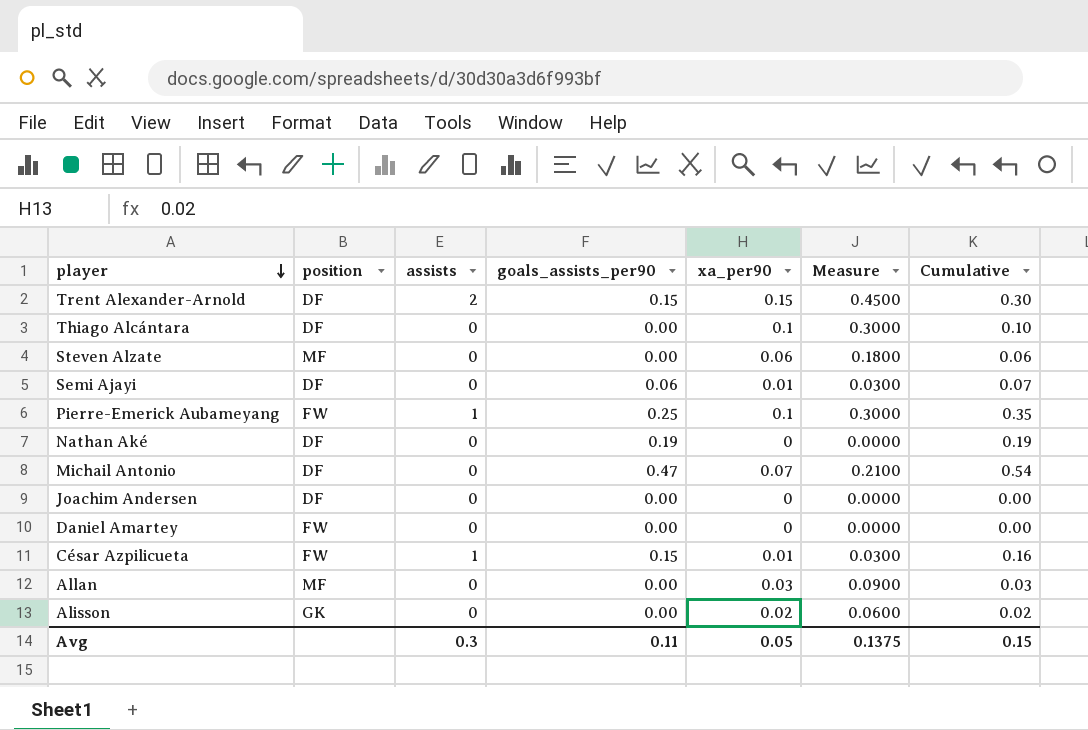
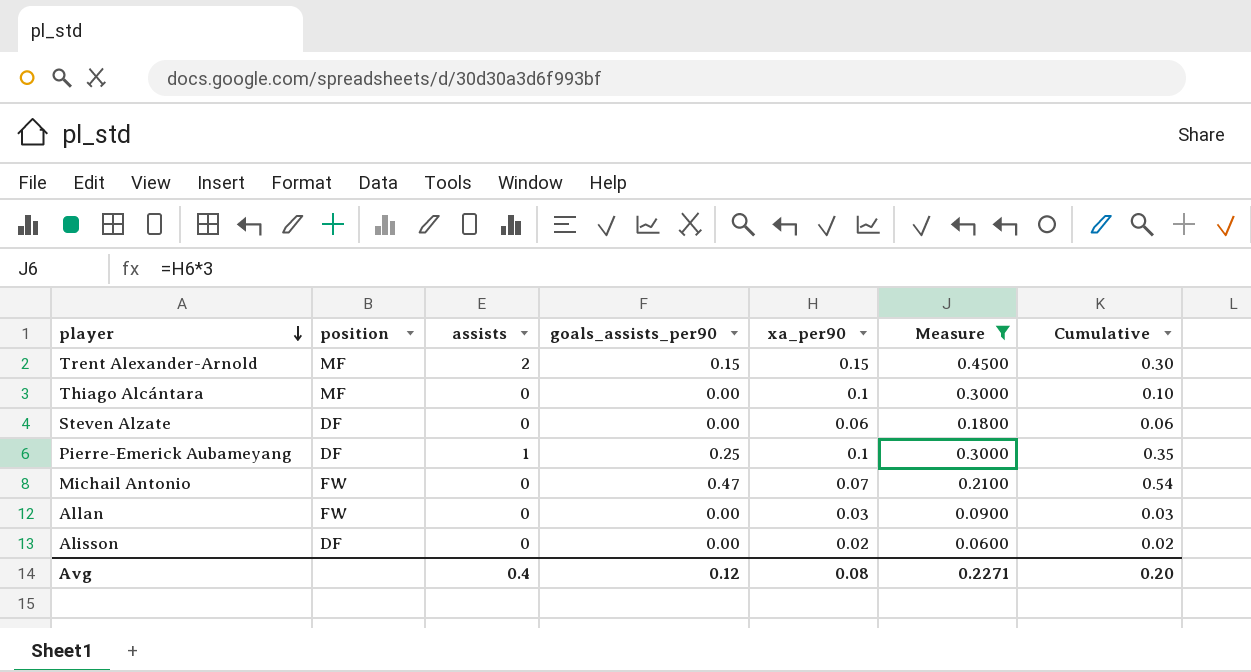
filter: none -> Measure >= 0.0600
Trent Alexander-Arnold | position: DF -> MF
Thiago Alcántara | position: DF -> MF
Steven Alzate | position: MF -> DF
Pierre-Emerick Aubameyang | position: FW -> DF
Michail Antonio | position: DF -> FW
Allan | position: MF -> FW
Alisson | position: GK -> DF
Avg | assists: 0.3 -> 0.4
Avg | goals_assists_per90: 0.11 -> 0.12
Avg | xa_per90: 0.05 -> 0.08
Avg | Measure: 0.1375 -> 0.2271
Avg | Cumulative: 0.15 -> 0.20

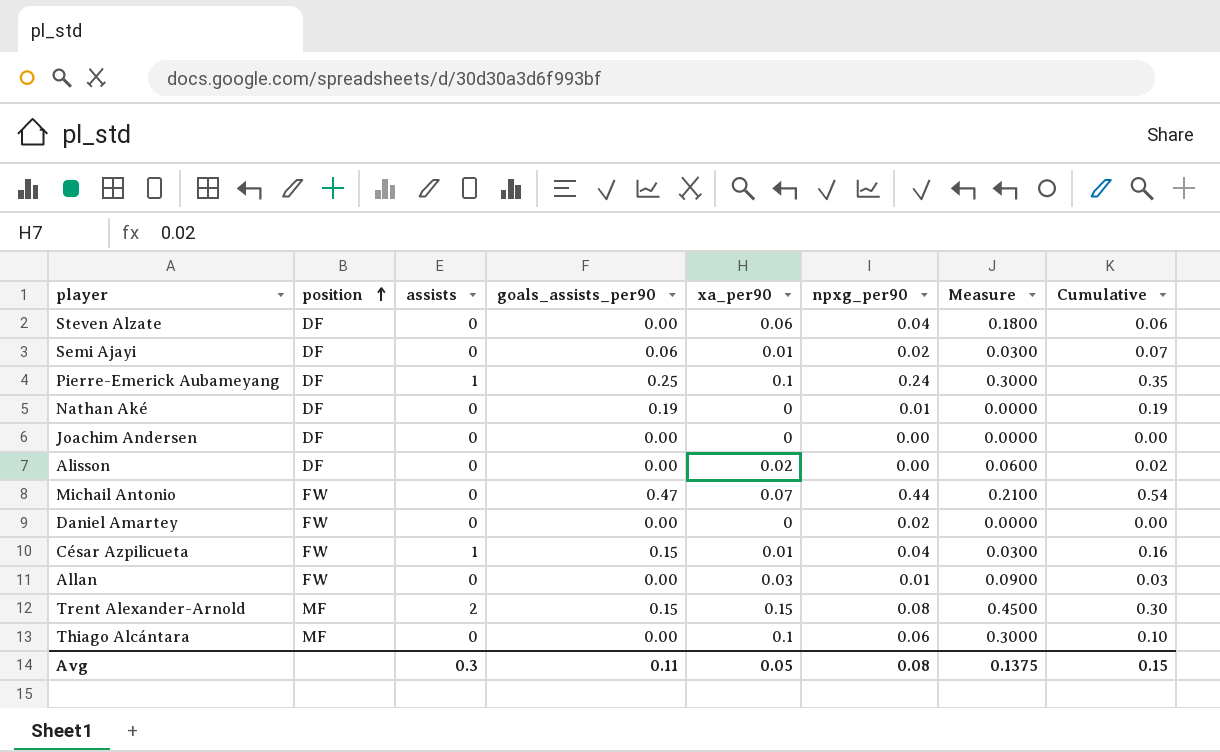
filter: Measure >= 0.0600 -> none
row order: player descending -> position ascending
column npxg_per90 | position: none -> 6
Avg | assists: 0.4 -> 0.3
Avg | goals_assists_per90: 0.12 -> 0.11
Avg | xa_per90: 0.08 -> 0.05
Avg | Measure: 0.2271 -> 0.1375
Avg | Cumulative: 0.20 -> 0.15

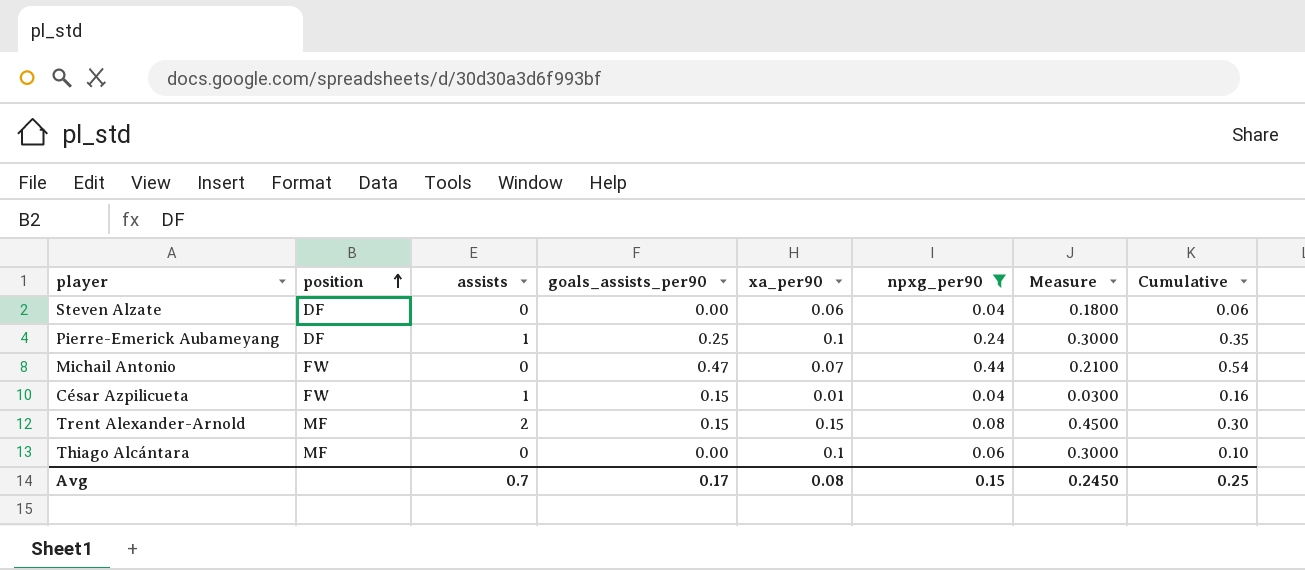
filter: none -> npxg_per90 >= 0.04
Avg | assists: 0.3 -> 0.7
Avg | goals_assists_per90: 0.11 -> 0.17
Avg | xa_per90: 0.05 -> 0.08
Avg | npxg_per90: 0.08 -> 0.15
Avg | Measure: 0.1375 -> 0.2450
Avg | Cumulative: 0.15 -> 0.25

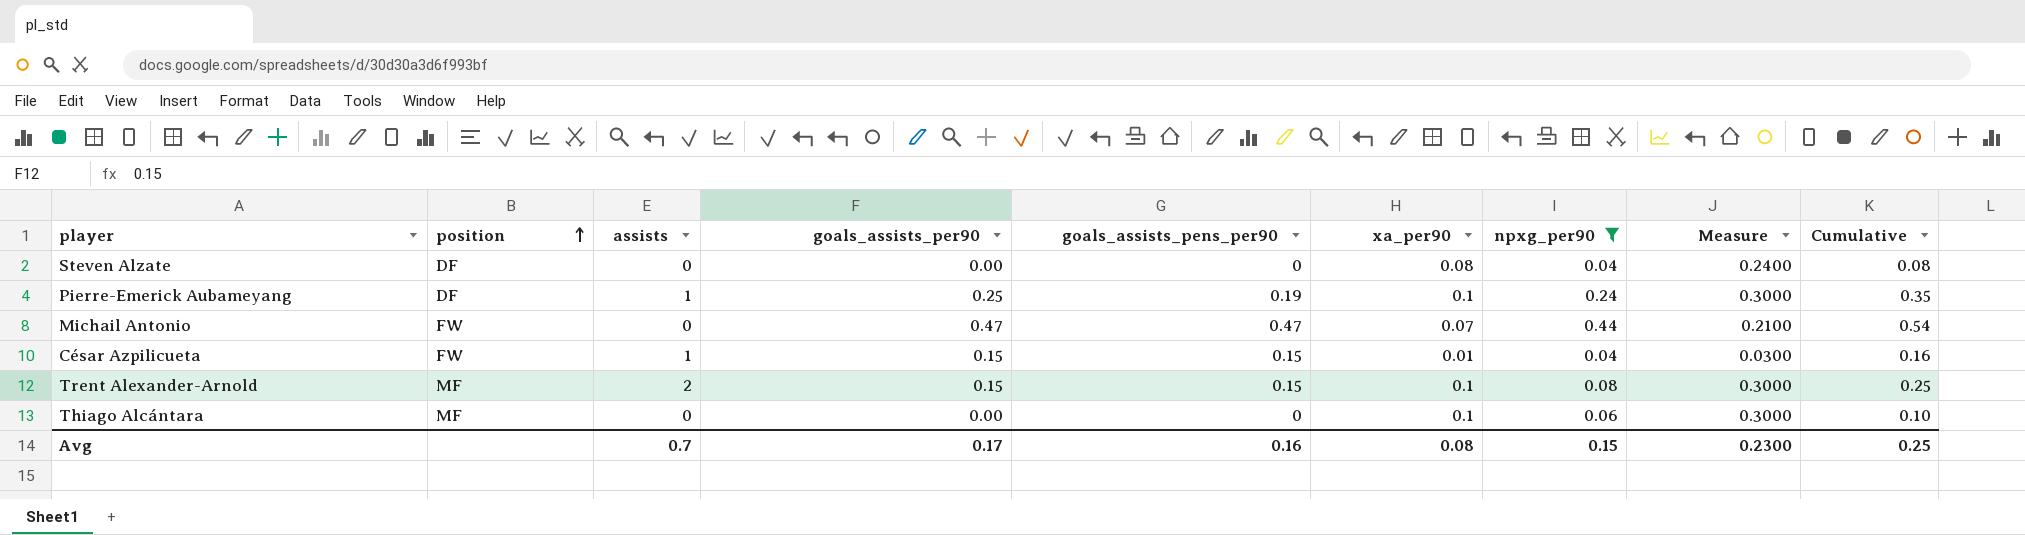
column goals_assists_pens_per90 | position: none -> 5
Steven Alzate | xa_per90: 0.06 -> 0.08
Steven Alzate | Measure: 0.1800 -> 0.2400
Steven Alzate | Cumulative: 0.06 -> 0.08
Trent Alexander-Arnold | xa_per90: 0.15 -> 0.1
Trent Alexander-Arnold | Measure: 0.4500 -> 0.3000
Trent Alexander-Arnold | Cumulative: 0.30 -> 0.25
Avg | Measure: 0.2450 -> 0.2300

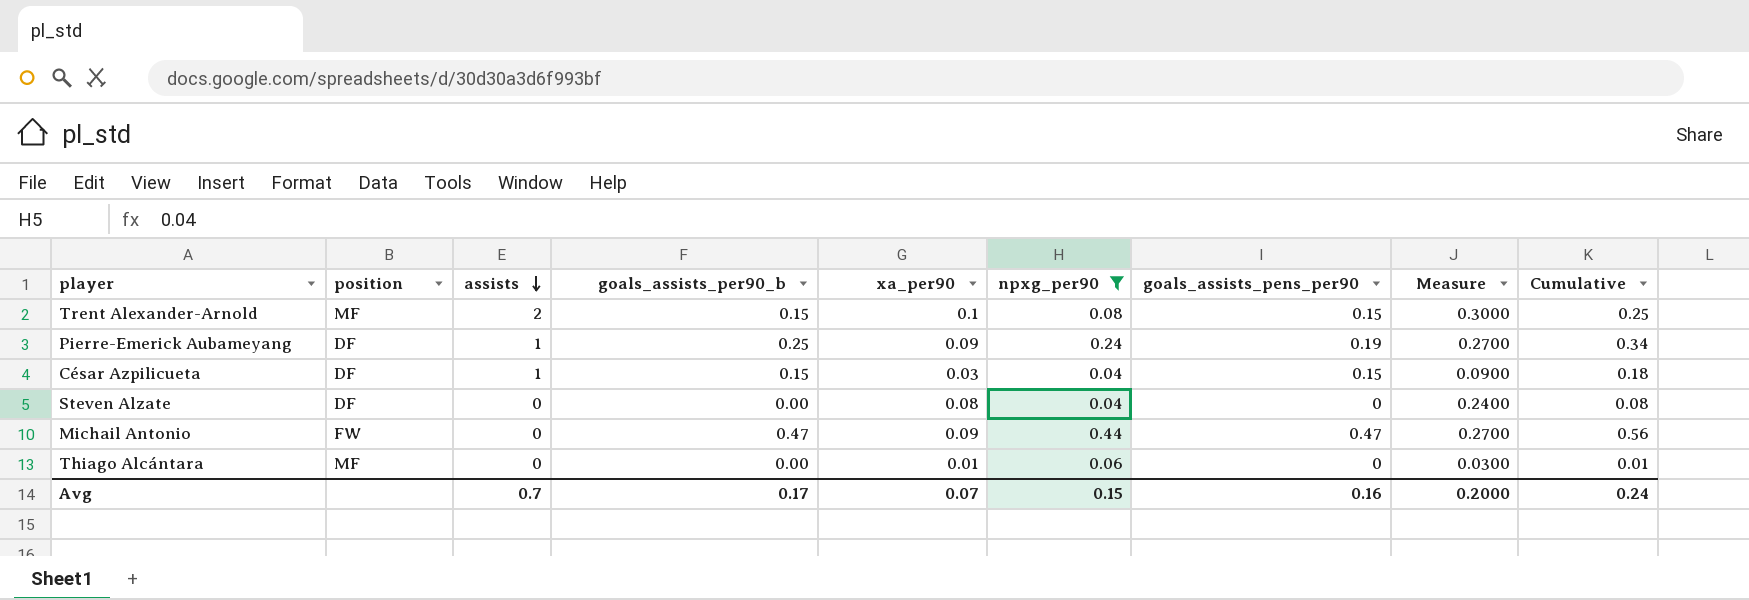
row order: position ascending -> assists descending
column name: goals_assists_per90 -> goals_assists_per90_b
column goals_assists_pens_per90 | position: 5 -> 7
Pierre-Emerick Aubameyang | xa_per90: 0.1 -> 0.09
Pierre-Emerick Aubameyang | Measure: 0.3000 -> 0.2700
Pierre-Emerick Aubameyang | Cumulative: 0.35 -> 0.34
César Azpilicueta | position: FW -> DF
César Azpilicueta | xa_per90: 0.01 -> 0.03
César Azpilicueta | Measure: 0.0300 -> 0.0900
César Azpilicueta | Cumulative: 0.16 -> 0.18
Michail Antonio | xa_per90: 0.07 -> 0.09
Michail Antonio | Measure: 0.2100 -> 0.2700
Michail Antonio | Cumulative: 0.54 -> 0.56
Thiago Alcántara | xa_per90: 0.1 -> 0.01
Thiago Alcántara | Measure: 0.3000 -> 0.0300
Thiago Alcántara | Cumulative: 0.10 -> 0.01
Avg | xa_per90: 0.08 -> 0.07
Avg | Measure: 0.2300 -> 0.2000
Avg | Cumulative: 0.25 -> 0.24

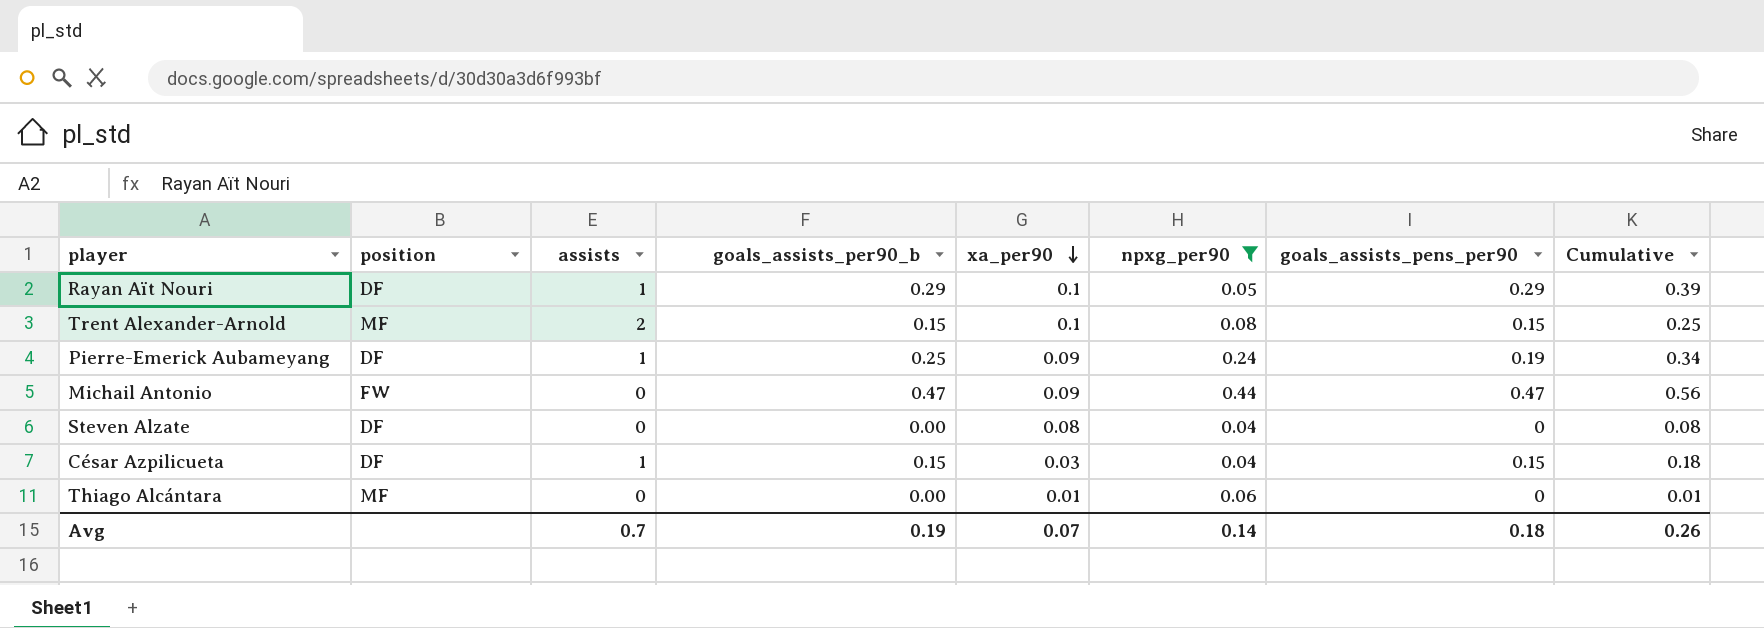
row order: assists descending -> xa_per90 descending
column Measure | formula: [xa_per90] * 3 -> none
row Rayan Aït Nouri: none -> DF | 1 | 0.29 | 0.1 | 0.05 | 0.29 | 0.39
Avg | goals_assists_per90_b: 0.17 -> 0.19
Avg | npxg_per90: 0.15 -> 0.14
Avg | goals_assists_pens_per90: 0.16 -> 0.18
Avg | Cumulative: 0.24 -> 0.26

